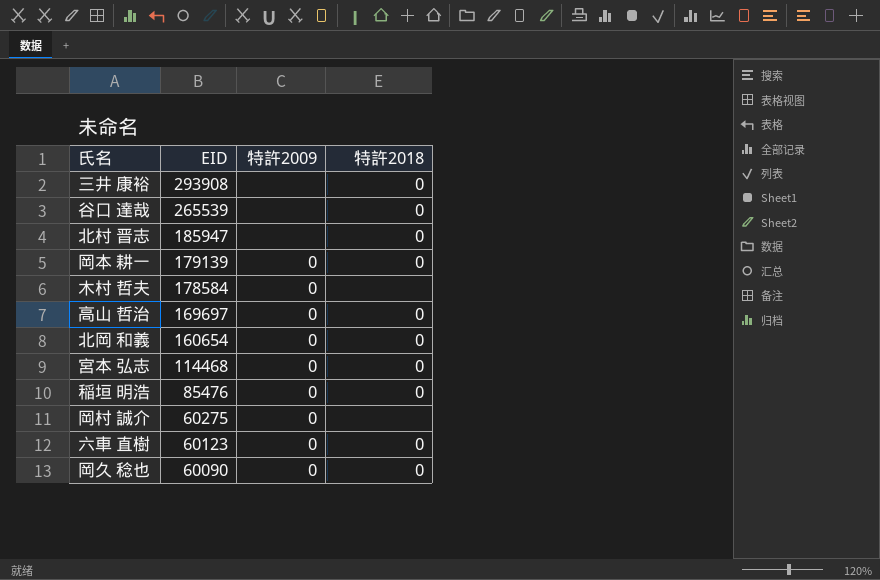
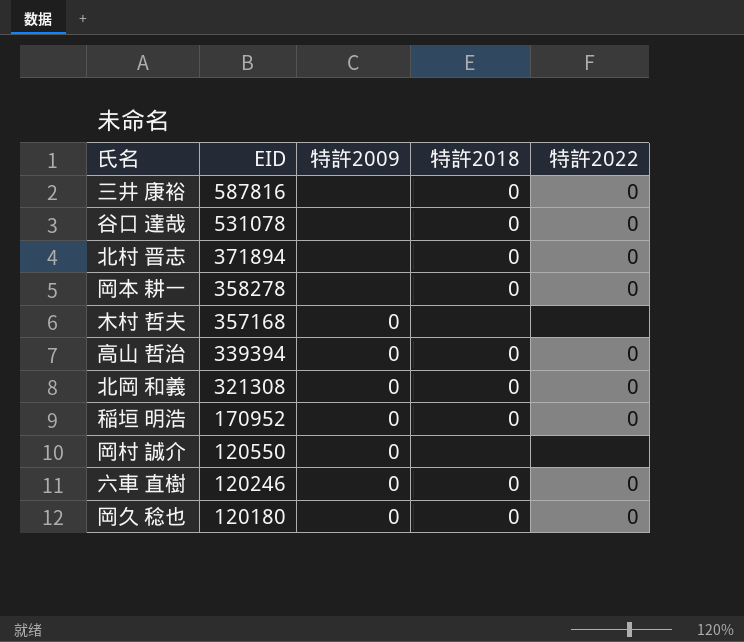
column 特許2022 | position: none -> 5
row 宮本 弘志: 114468 | 0 | 0 -> none
三井 康裕 | EID: 293908 -> 587816
谷口 達哉 | EID: 265539 -> 531078
北村 晋志 | EID: 185947 -> 371894
岡本 耕一 | EID: 179139 -> 358278
岡本 耕一 | 特許2009: 0 -> none
木村 哲夫 | EID: 178584 -> 357168
高山 哲治 | EID: 169697 -> 339394
北岡 和義 | EID: 160654 -> 321308
稲垣 明浩 | EID: 85476 -> 170952
岡村 誠介 | EID: 60275 -> 120550
六車 直樹 | EID: 60123 -> 120246
岡久 稔也 | EID: 60090 -> 120180

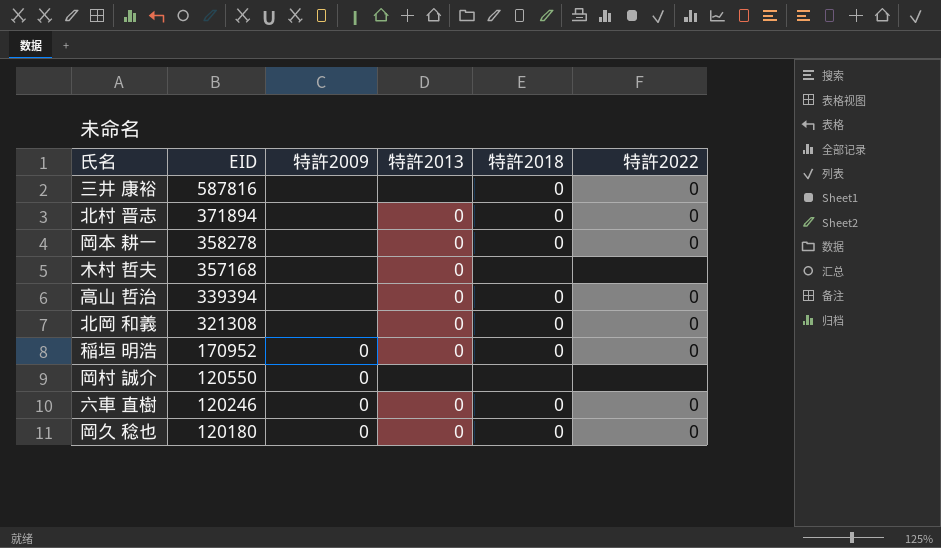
column 特許2013 | position: none -> 4
row 谷口 達哉: 531078 | none | 0 | 0 -> none
木村 哲夫 | 特許2009: 0 -> none
高山 哲治 | 特許2009: 0 -> none
北岡 和義 | 特許2009: 0 -> none

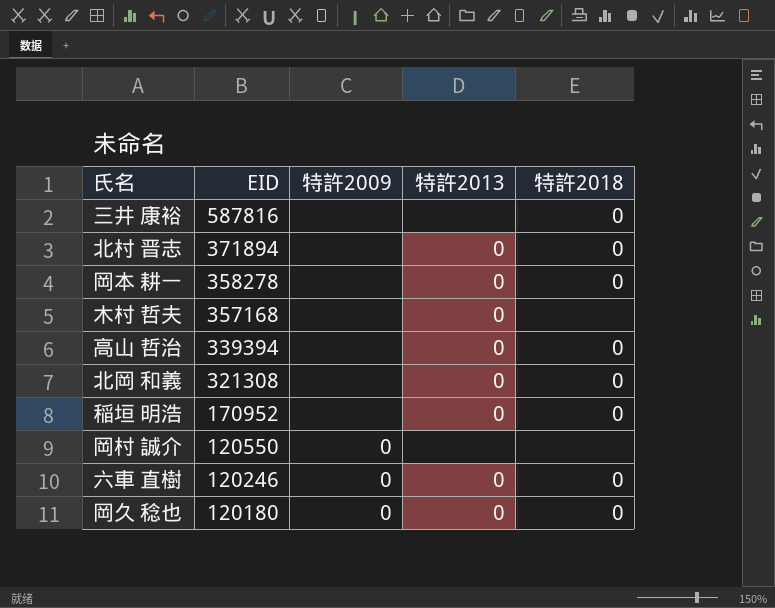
column 特許2022 | position: 6 -> none
稲垣 明浩 | 特許2009: 0 -> none

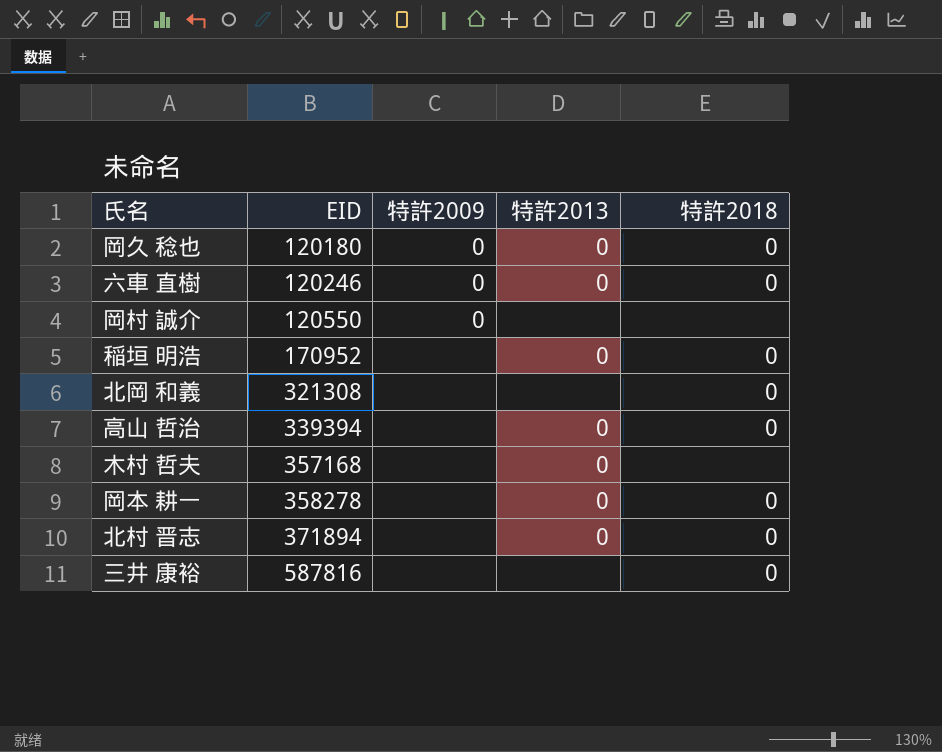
row order: EID descending -> EID ascending
北岡 和義 | 特許2013: 0 -> none

